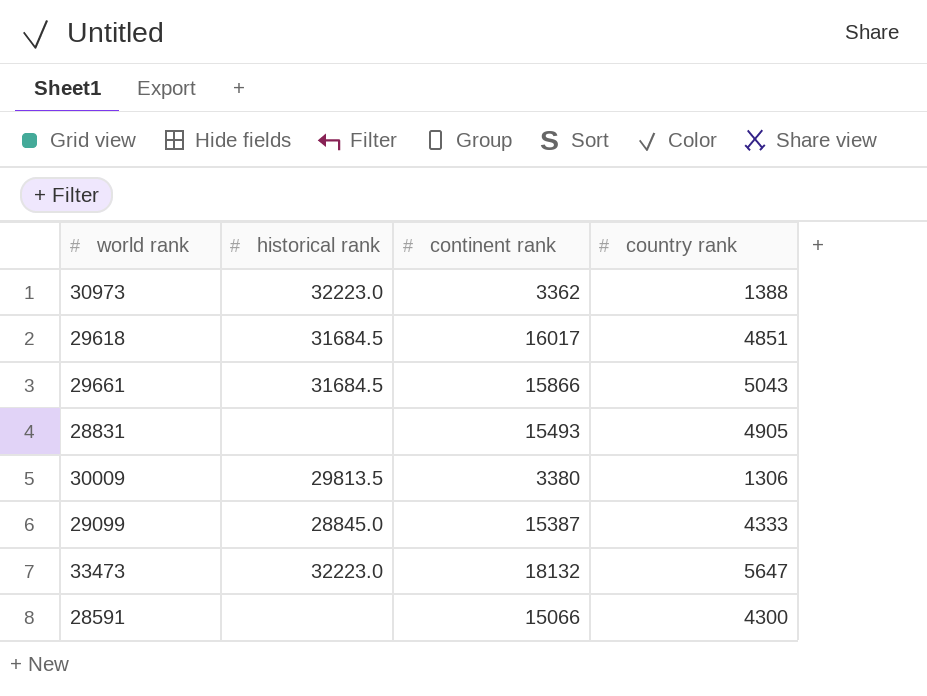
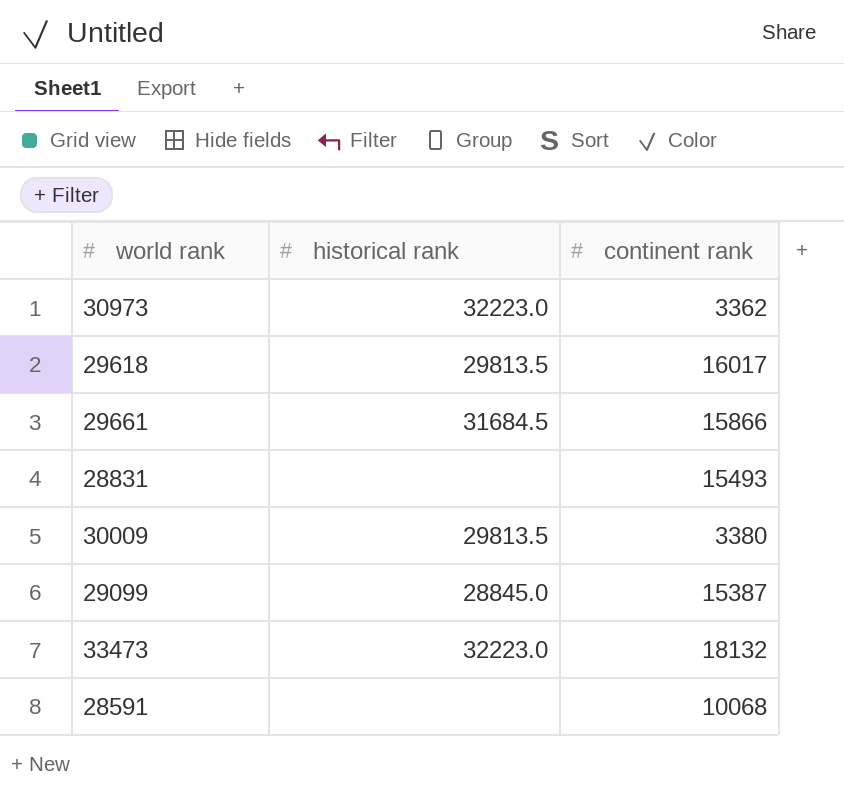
column country rank | position: 4 -> none
29618 | historical rank: 31684.5 -> 29813.5
28591 | continent rank: 15066 -> 10068

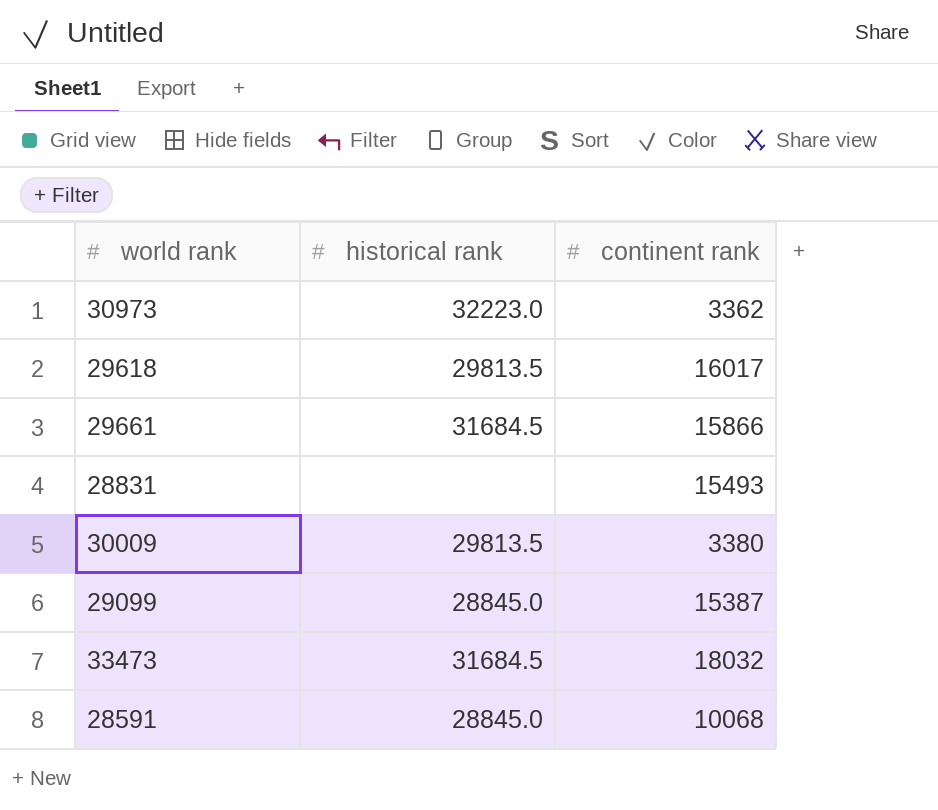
33473 | historical rank: 32223.0 -> 31684.5
33473 | continent rank: 18132 -> 18032
28591 | historical rank: none -> 28845.0

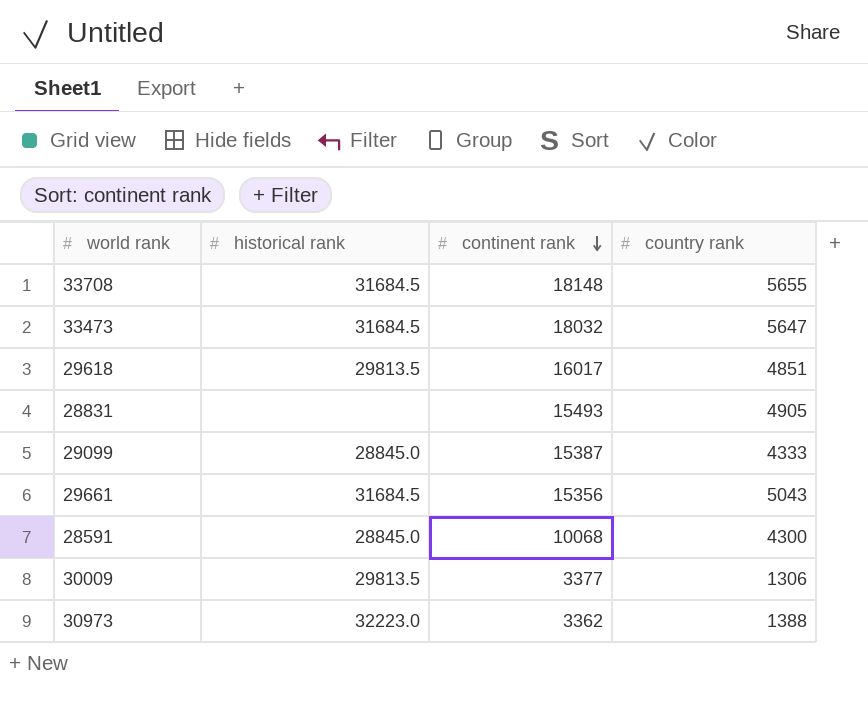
row order: none -> continent rank descending
column country rank | position: none -> 4
row 33708: none -> 31684.5 | 18148 | 5655
29661 | continent rank: 15866 -> 15356
30009 | continent rank: 3380 -> 3377

